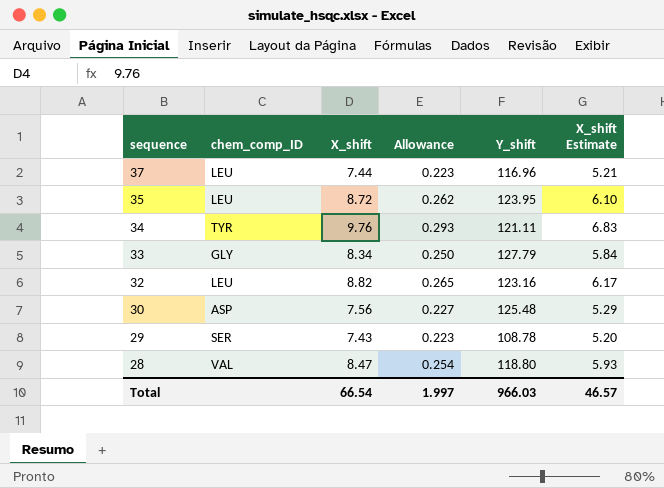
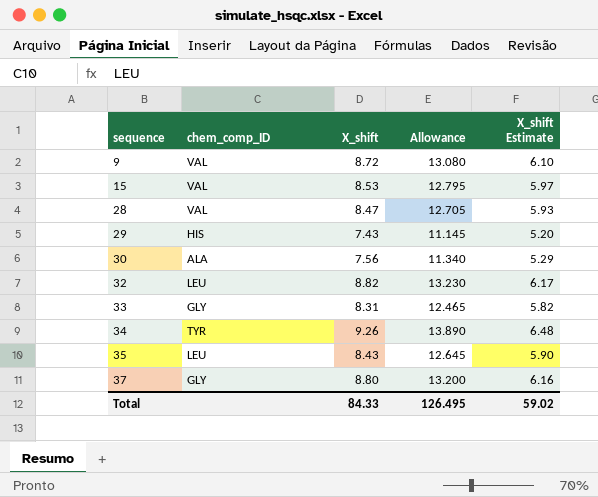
row order: sequence descending -> sequence ascending
column Y_shift | position: 5 -> none
column Allowance | formula: [X_shift] * 0.03 -> [X_shift] * 1.5
row 9: none -> VAL | 8.72 | 13.080 | 6.10
row 15: none -> VAL | 8.53 | 12.795 | 5.97
29 | chem_comp_ID: SER -> HIS
30 | chem_comp_ID: ASP -> ALA
33 | X_shift: 8.34 -> 8.31
33 | X_shift Estimate: 5.84 -> 5.82
34 | X_shift: 9.76 -> 9.26
34 | X_shift Estimate: 6.83 -> 6.48
35 | X_shift: 8.72 -> 8.43
35 | X_shift Estimate: 6.10 -> 5.90
37 | chem_comp_ID: LEU -> GLY
37 | X_shift: 7.44 -> 8.80
37 | X_shift Estimate: 5.21 -> 6.16
Total | X_shift: 66.54 -> 84.33
Total | Allowance: 1.997 -> 126.495
Total | X_shift Estimate: 46.57 -> 59.02

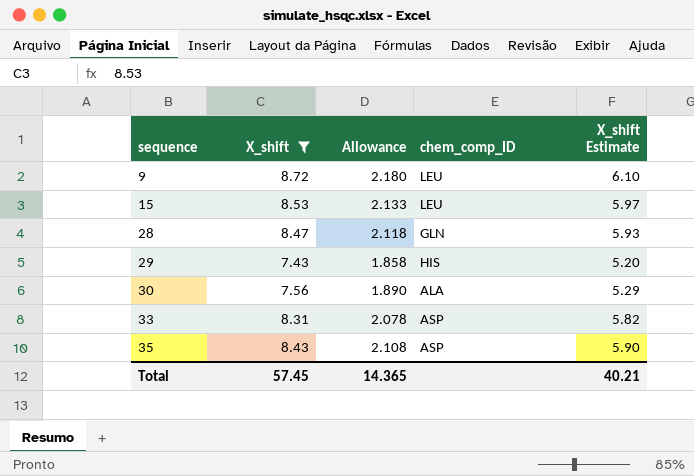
filter: none -> X_shift <= 8.72
column Allowance | formula: [X_shift] * 1.5 -> [X_shift] * 0.25
column chem_comp_ID | position: 2 -> 4
9 | chem_comp_ID: VAL -> LEU
15 | chem_comp_ID: VAL -> LEU
28 | chem_comp_ID: VAL -> GLN
33 | chem_comp_ID: GLY -> ASP
35 | chem_comp_ID: LEU -> ASP
Total | X_shift: 84.33 -> 57.45
Total | Allowance: 126.495 -> 14.365
Total | X_shift Estimate: 59.02 -> 40.21

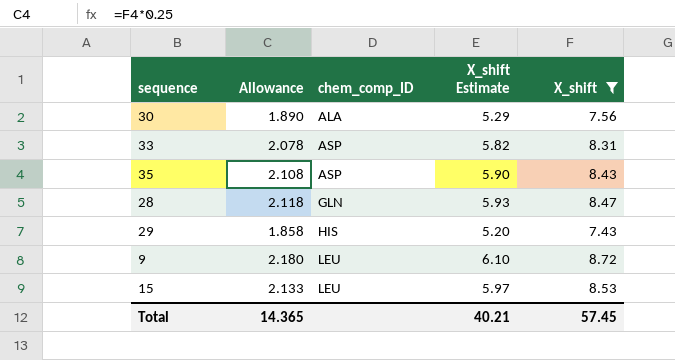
row order: sequence ascending -> chem_comp_ID ascending
column X_shift | position: 2 -> 5

